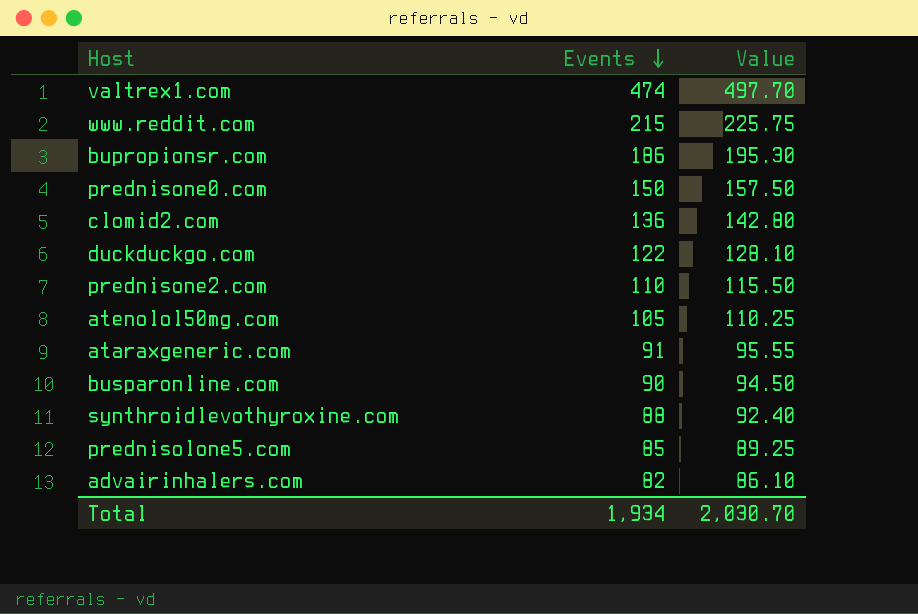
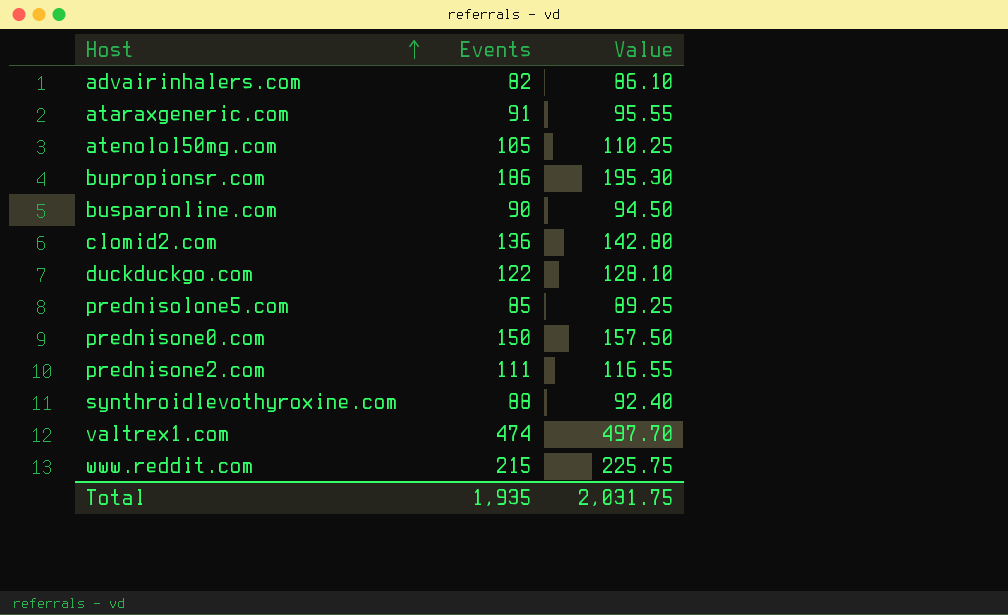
row order: Events descending -> Host ascending
prednisone2.com | Events: 110 -> 111
prednisone2.com | Value: 115.50 -> 116.55
Total | Events: 1,934 -> 1,935
Total | Value: 2,030.70 -> 2,031.75

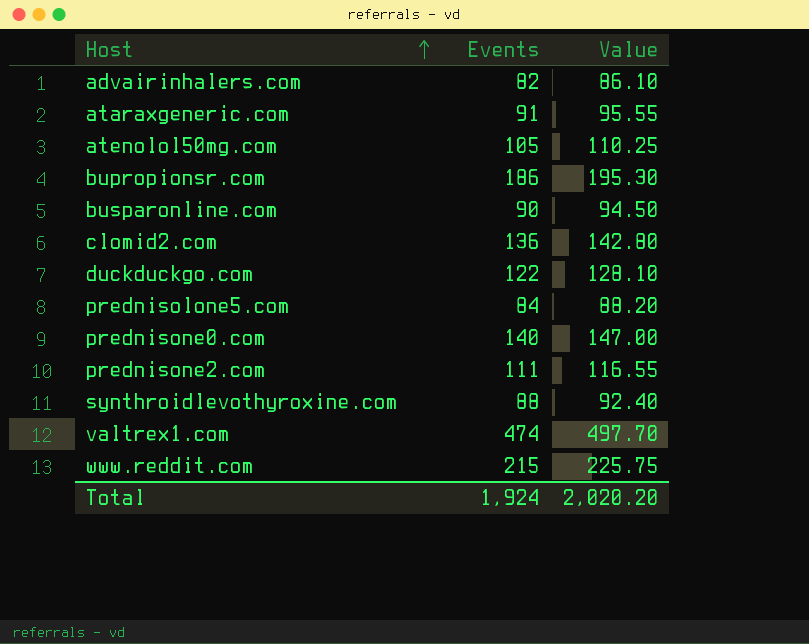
prednisolone5.com | Events: 85 -> 84
prednisolone5.com | Value: 89.25 -> 88.20
prednisone0.com | Events: 150 -> 140
prednisone0.com | Value: 157.50 -> 147.00
Total | Events: 1,935 -> 1,924
Total | Value: 2,031.75 -> 2,020.20

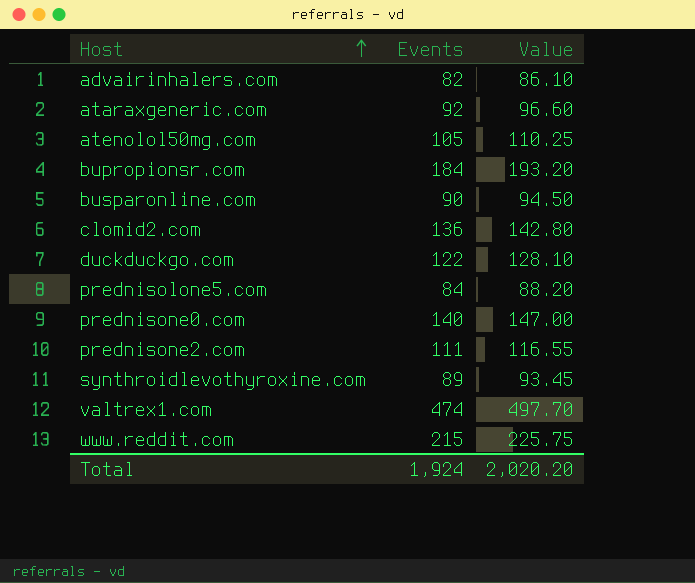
ataraxgeneric.com | Events: 91 -> 92
ataraxgeneric.com | Value: 95.55 -> 96.60
bupropionsr.com | Events: 186 -> 184
bupropionsr.com | Value: 195.30 -> 193.20
synthroidlevothyroxine.com | Events: 88 -> 89
synthroidlevothyroxine.com | Value: 92.40 -> 93.45

